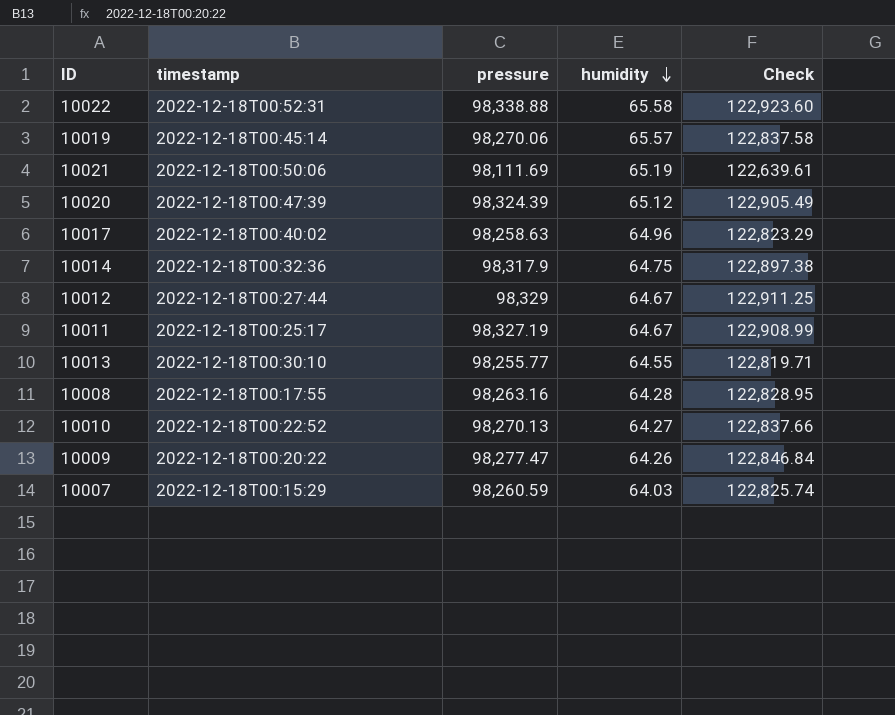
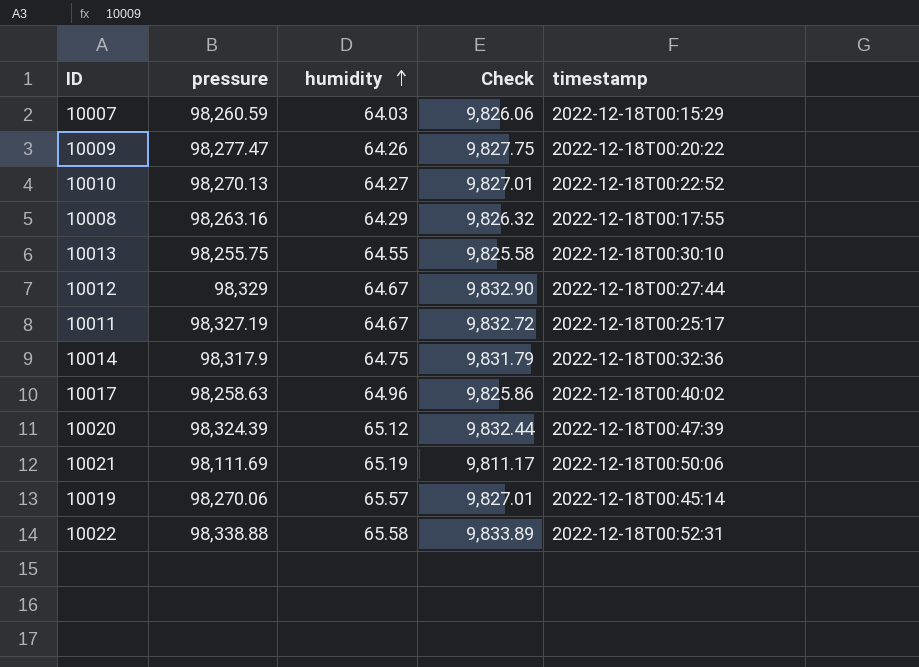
row order: humidity descending -> humidity ascending
column Check | formula: [pressure] * 1.25 -> [pressure] * 0.1
column timestamp | position: 2 -> 5
10008 | humidity: 64.28 -> 64.29
10013 | pressure: 98,255.77 -> 98,255.75

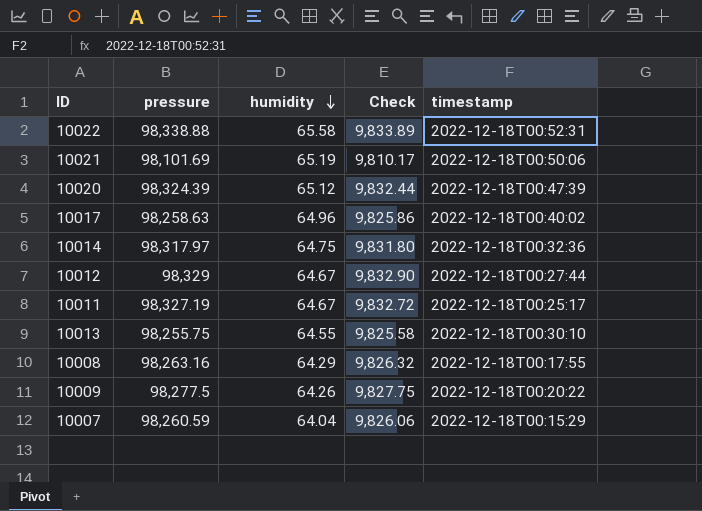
row order: humidity ascending -> humidity descending
row 10010: 98,270.13 | 64.27 | 9,827.01 | 2022-12-18T00:22:52 -> none
row 10019: 98,270.06 | 65.57 | 9,827.01 | 2022-12-18T00:45:14 -> none
10021 | pressure: 98,111.69 -> 98,101.69
10021 | Check: 9,811.17 -> 9,810.17
10014 | pressure: 98,317.9 -> 98,317.97
10014 | Check: 9,831.79 -> 9,831.80
10009 | pressure: 98,277.47 -> 98,277.5
10007 | humidity: 64.03 -> 64.04

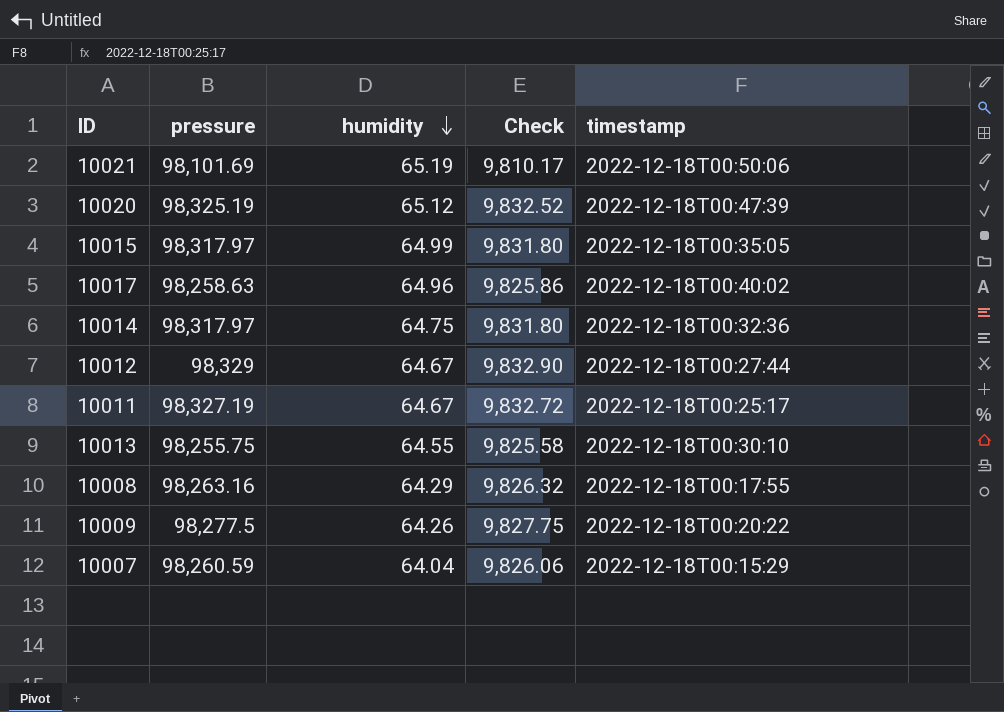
row 10022: 98,338.88 | 65.58 | 9,833.89 | 2022-12-18T00:52:31 -> none
10020 | pressure: 98,324.39 -> 98,325.19
10020 | Check: 9,832.44 -> 9,832.52
row 10015: none -> 98,317.97 | 64.99 | 9,831.80 | 2022-12-18T00:35:05

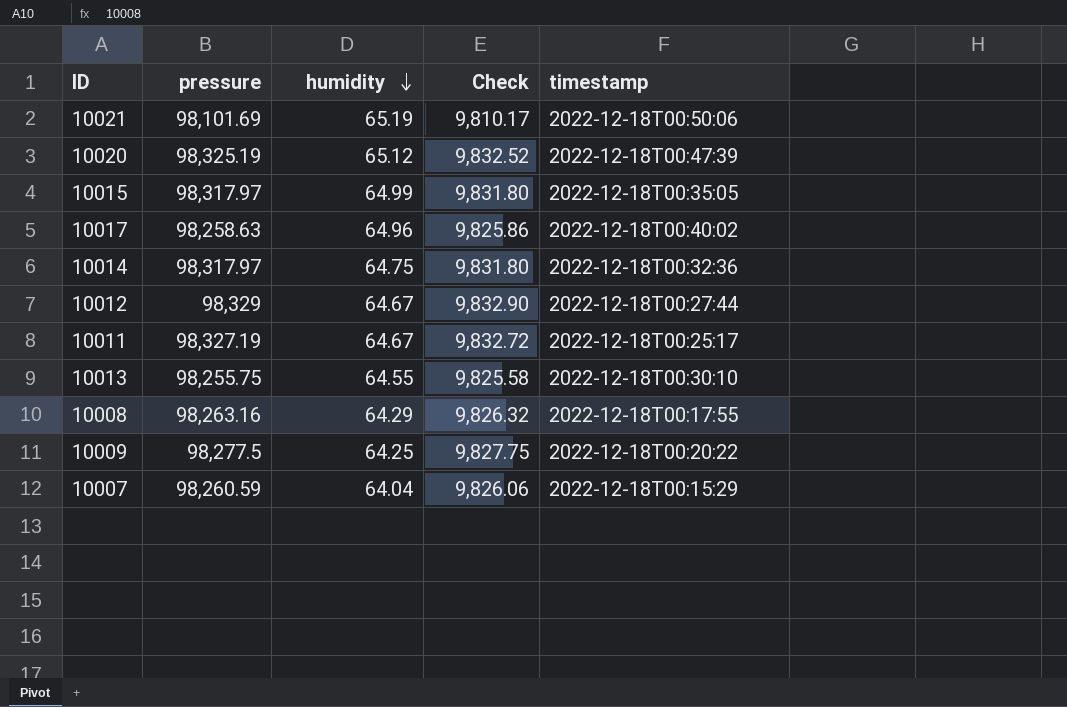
10009 | humidity: 64.26 -> 64.25

